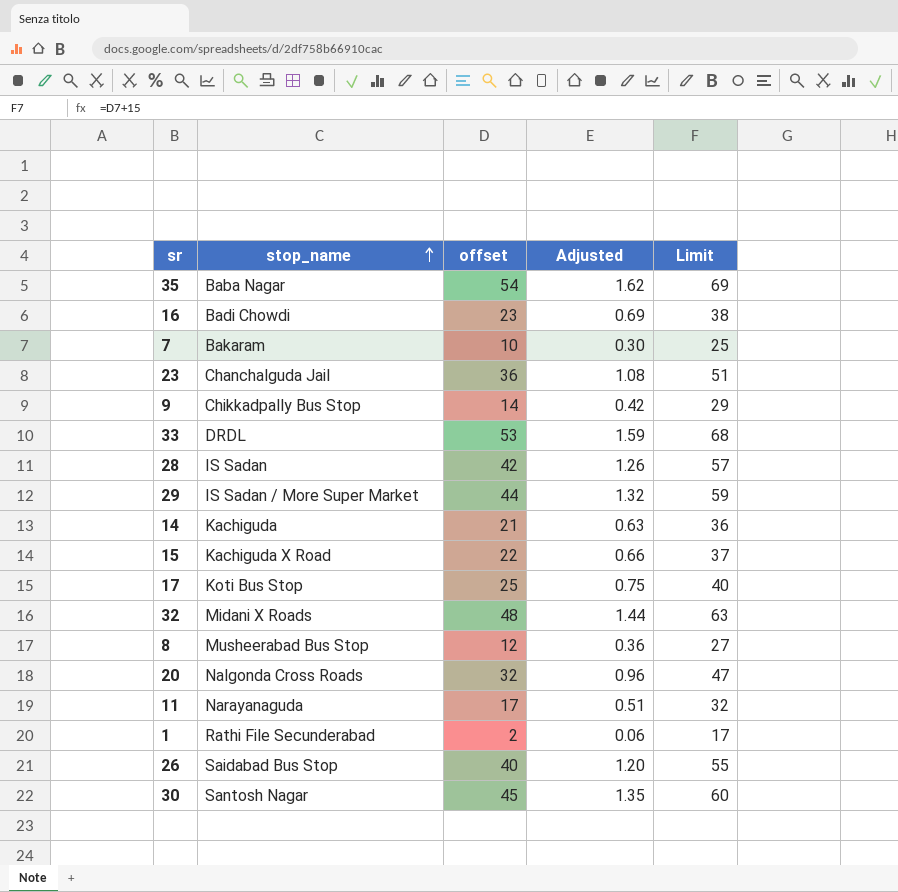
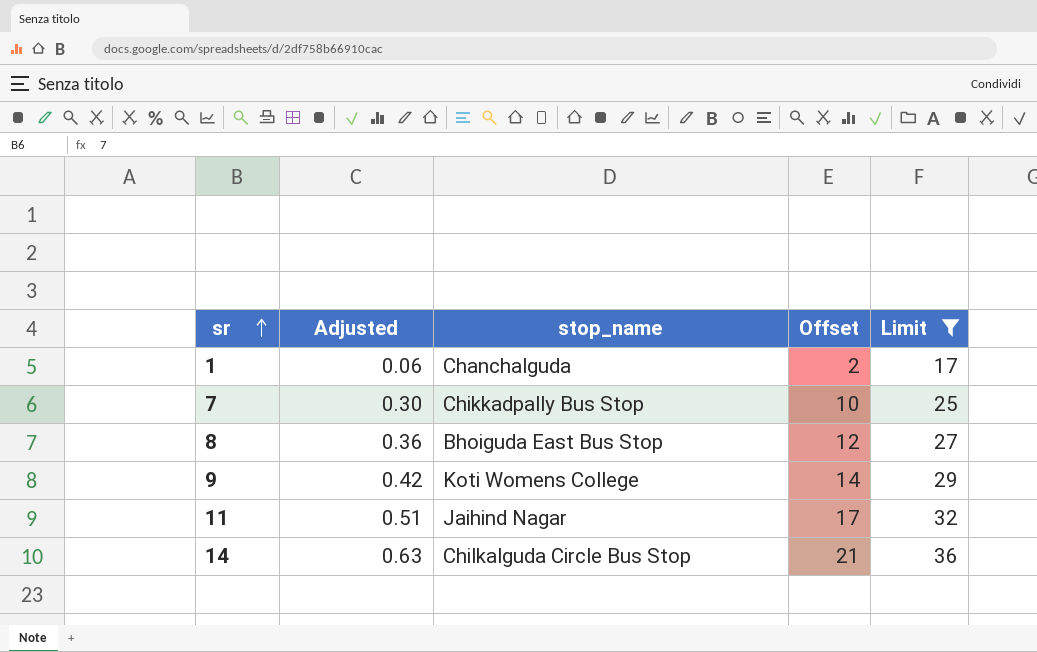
filter: none -> Limit <= 36
row order: stop_name ascending -> sr ascending
column Adjusted | position: 4 -> 2
column name: offset -> Offset
1 | stop_name: Rathi File Secunderabad -> Chanchalguda
7 | stop_name: Bakaram -> Chikkadpally Bus Stop
8 | stop_name: Musheerabad Bus Stop -> Bhoiguda East Bus Stop
9 | stop_name: Chikkadpally Bus Stop -> Koti Womens College
11 | stop_name: Narayanaguda -> Jaihind Nagar
14 | stop_name: Kachiguda -> Chilkalguda Circle Bus Stop

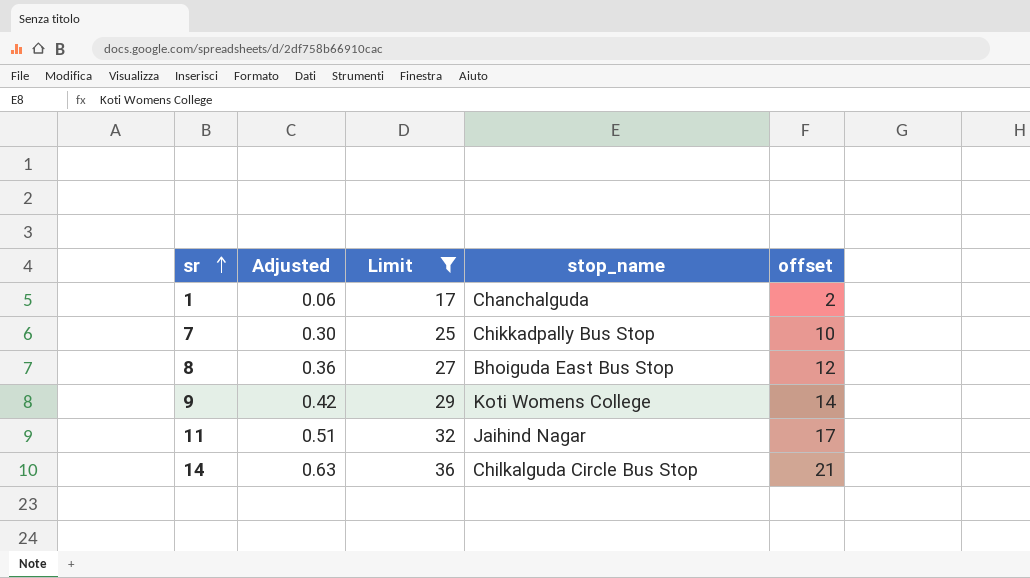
column Limit | position: 5 -> 3
column name: Offset -> offset

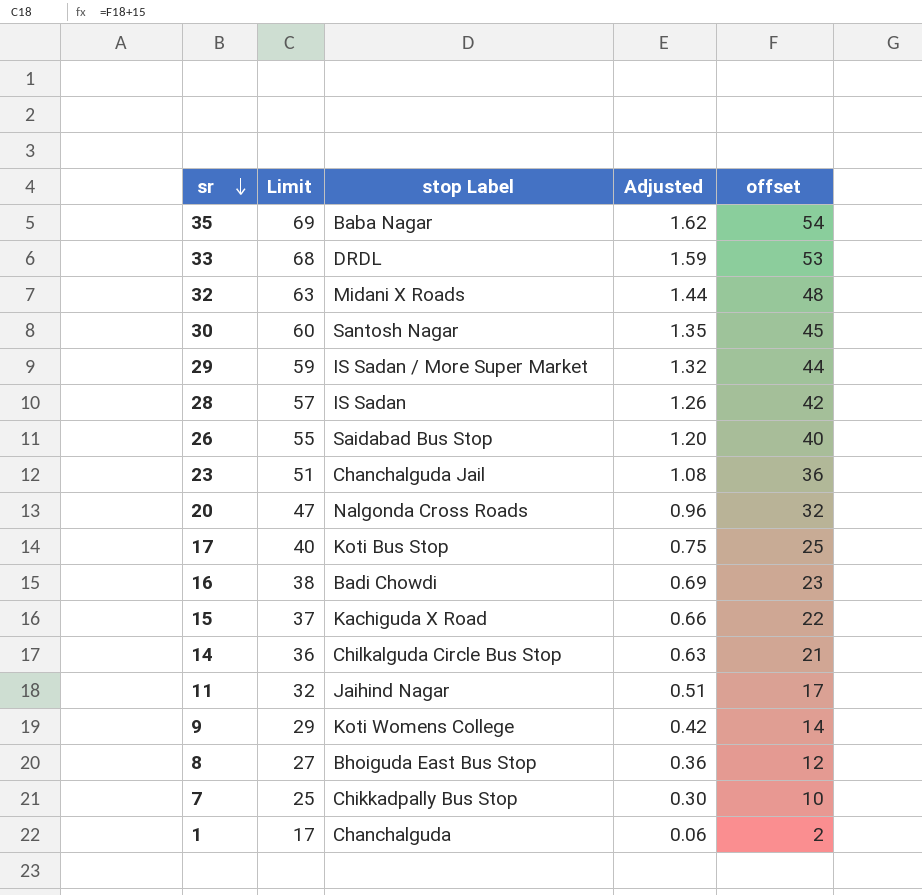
filter: Limit <= 36 -> none
row order: sr ascending -> sr descending
column name: stop_name -> stop Label
column Adjusted | position: 2 -> 4

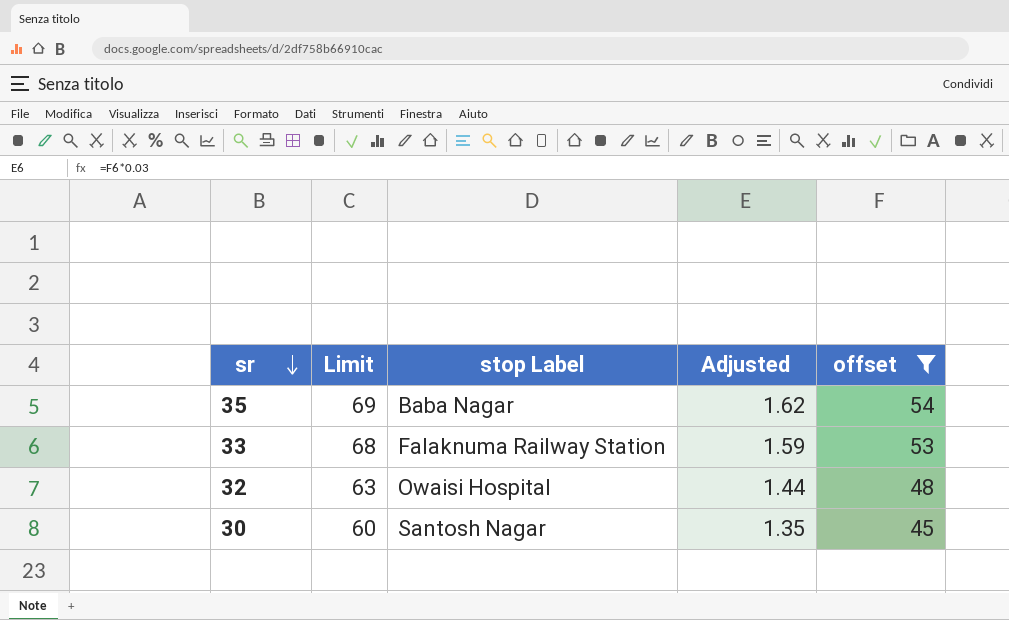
filter: none -> offset >= 45
33 | stop Label: DRDL -> Falaknuma Railway Station
32 | stop Label: Midani X Roads -> Owaisi Hospital

